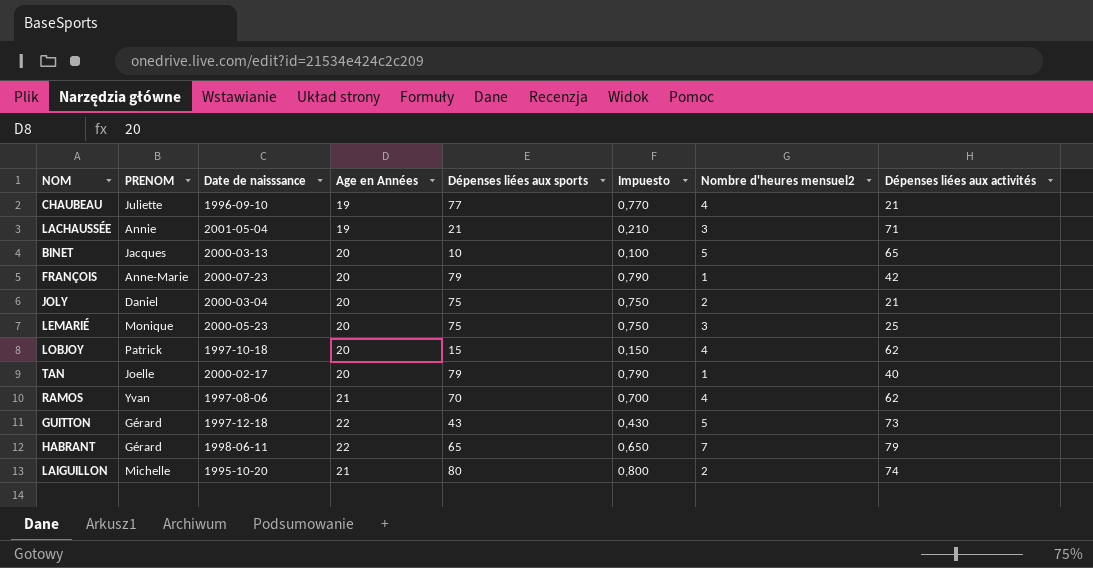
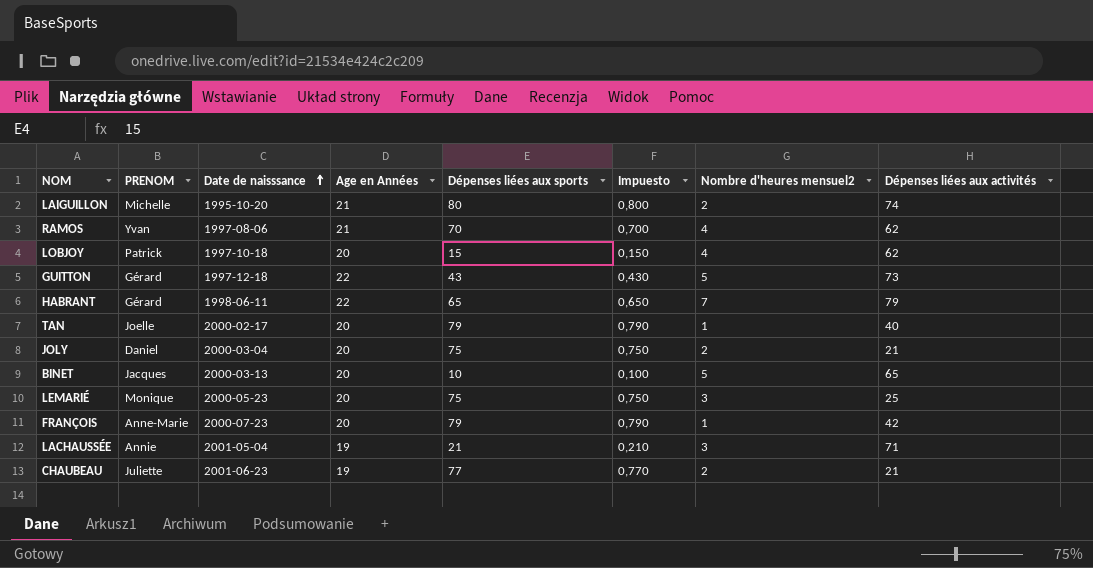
row order: none -> Date de naisssance ascending
CHAUBEAU | Date de naisssance: 1996-09-10 -> 2001-06-23
CHAUBEAU | Nombre d'heures mensuel2: 4 -> 2

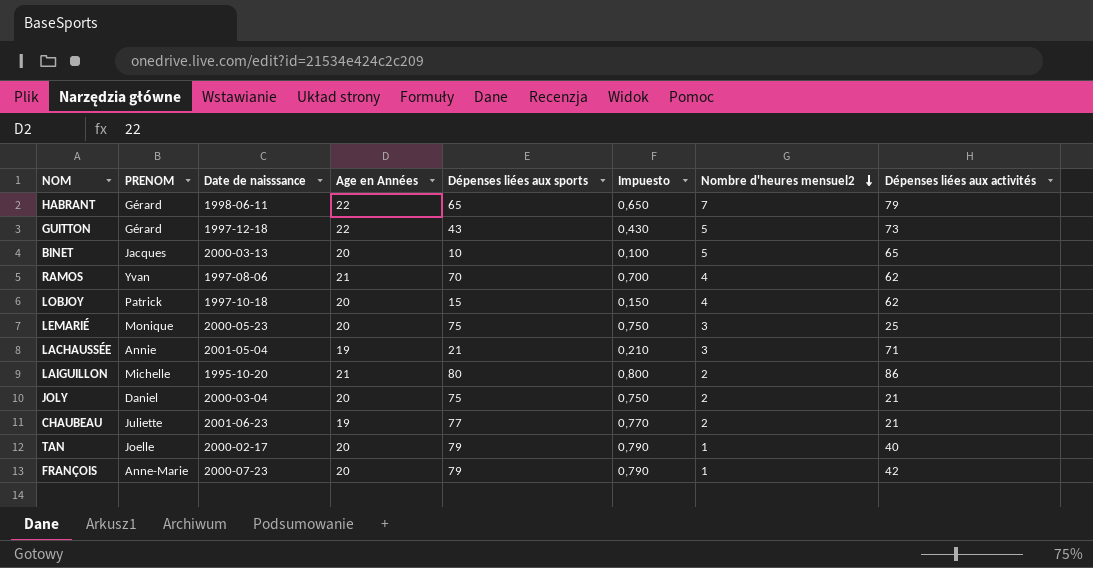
row order: Date de naisssance ascending -> Nombre d'heures mensuel2 descending
LAIGUILLON | Dépenses liées aux activités: 74 -> 86

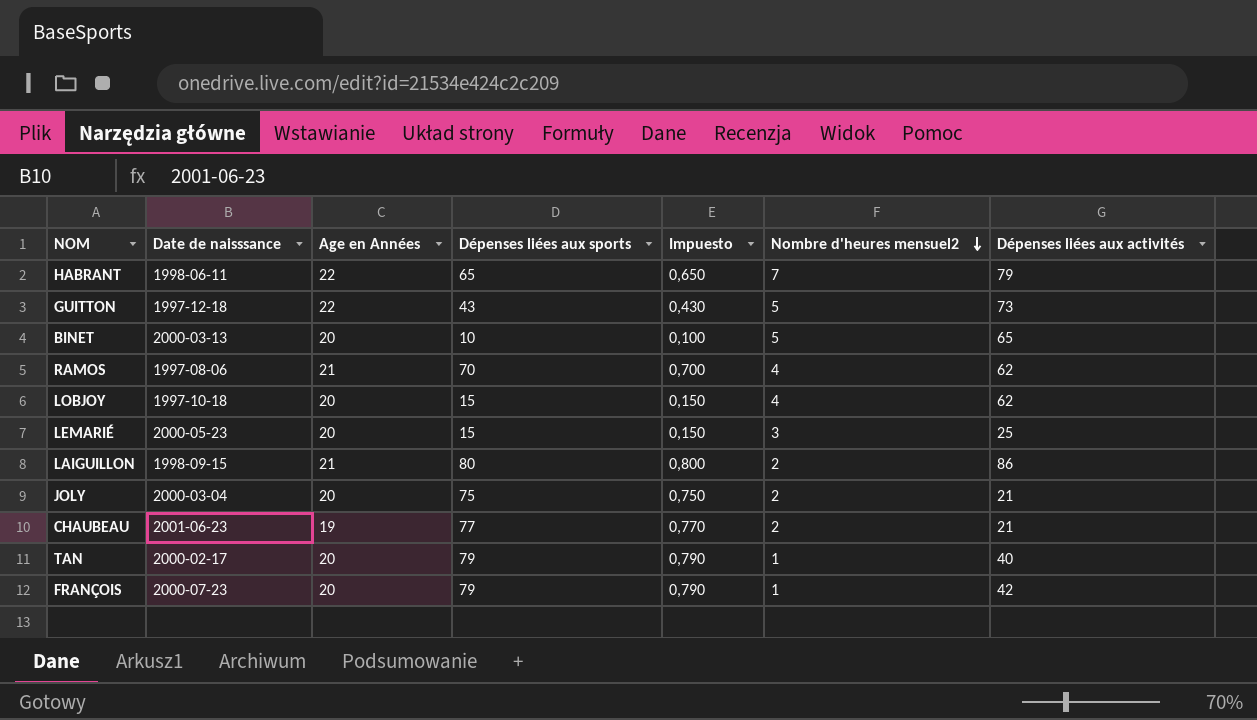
column PRENOM | position: 2 -> none
row LACHAUSSÉE: Annie | 2001-05-04 | 19 | 21 | 0,210 | 3 | 71 -> none
LEMARIÉ | Dépenses liées aux sports: 75 -> 15
LEMARIÉ | Impuesto: 0,750 -> 0,150
LAIGUILLON | Date de naisssance: 1995-10-20 -> 1998-09-15

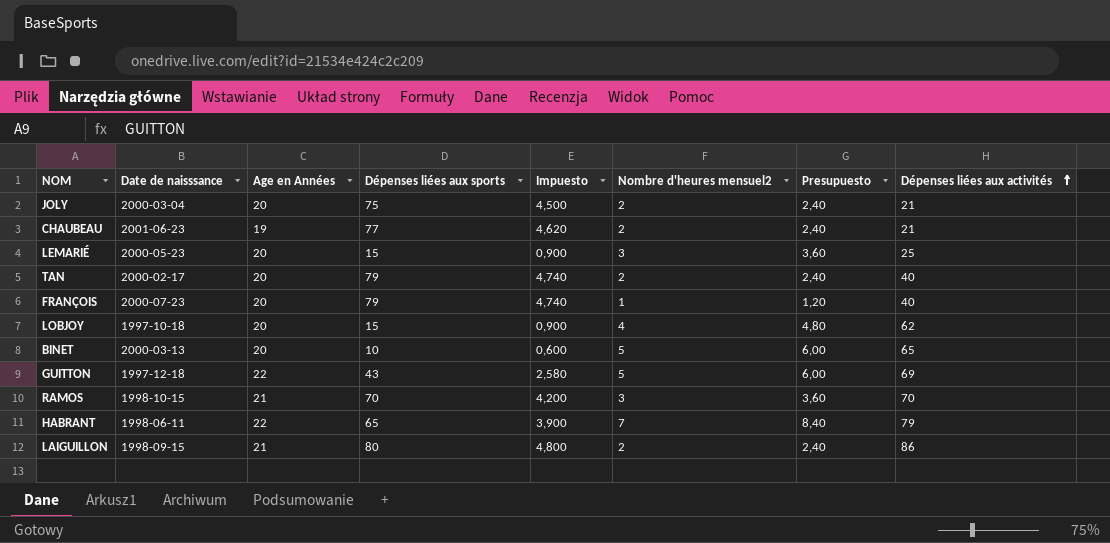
row order: Nombre d'heures mensuel2 descending -> Dépenses liées aux activités ascending
column Impuesto | formula: [Dépenses liées aux sports] * 0,01 -> [Dépenses liées aux sports] * 0,06
column Presupuesto | formula: none -> [Nombre d'heures mensuel2] * 1,2
TAN | Nombre d'heures mensuel2: 1 -> 2
FRANÇOIS | Dépenses liées aux activités: 42 -> 40
GUITTON | Dépenses liées aux activités: 73 -> 69
RAMOS | Date de naisssance: 1997-08-06 -> 1998-10-15
RAMOS | Nombre d'heures mensuel2: 4 -> 3
RAMOS | Dépenses liées aux activités: 62 -> 70

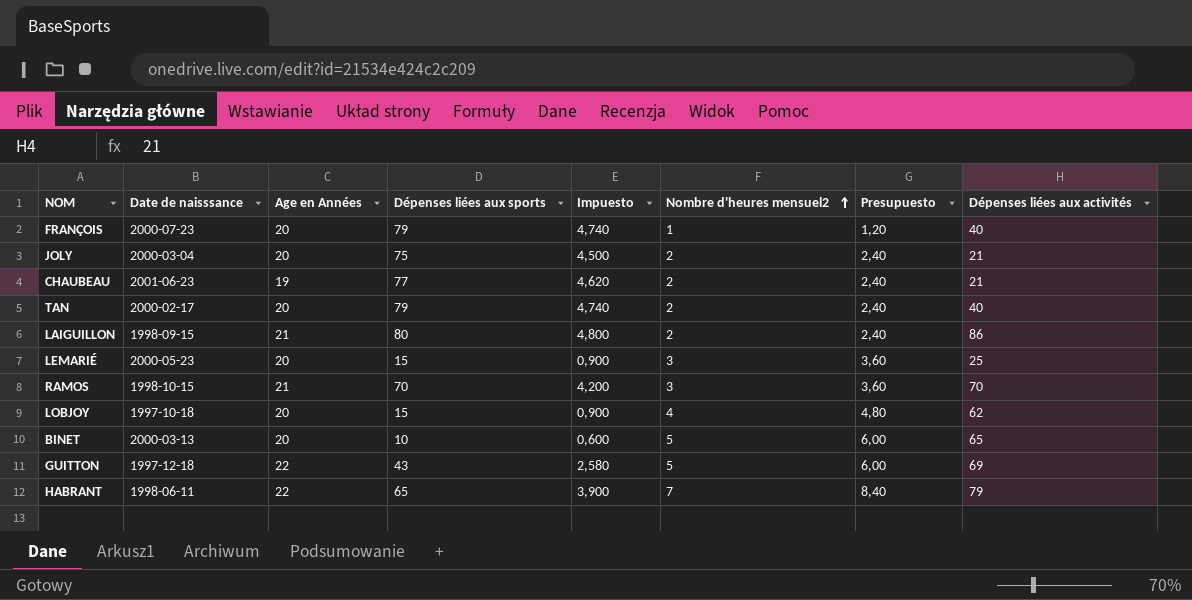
row order: Dépenses liées aux activités ascending -> Nombre d'heures mensuel2 ascending

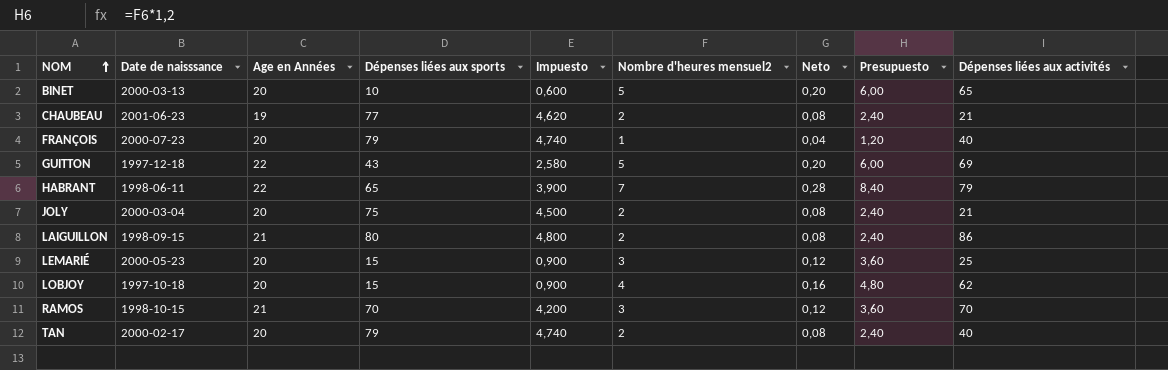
row order: Nombre d'heures mensuel2 ascending -> NOM ascending
column Neto | formula: none -> [Nombre d'heures mensuel2] * 0,04

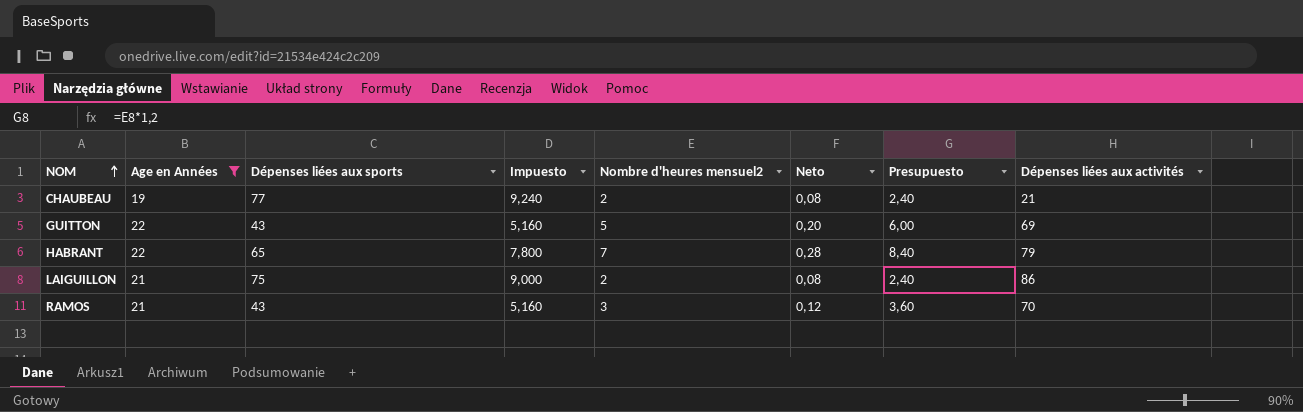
filter: none -> Age en Années != 20
column Date de naisssance | position: 2 -> none
column Impuesto | formula: [Dépenses liées aux sports] * 0,06 -> [Dépenses liées aux sports] * 0,12
LAIGUILLON | Dépenses liées aux sports: 80 -> 75
RAMOS | Dépenses liées aux sports: 70 -> 43

